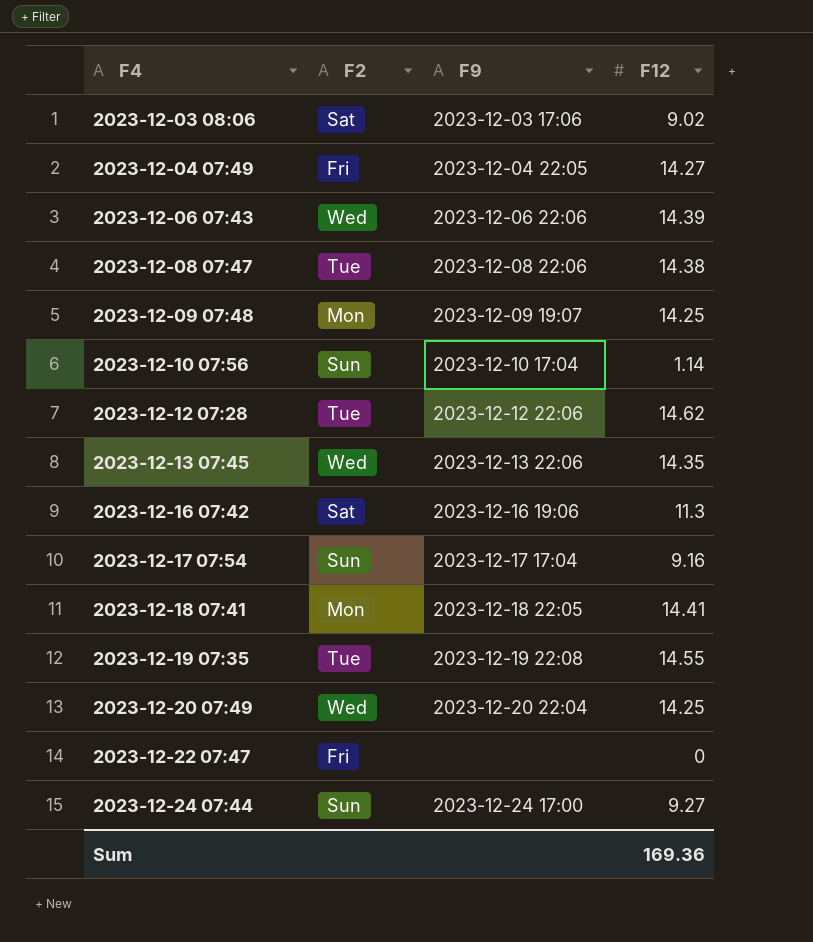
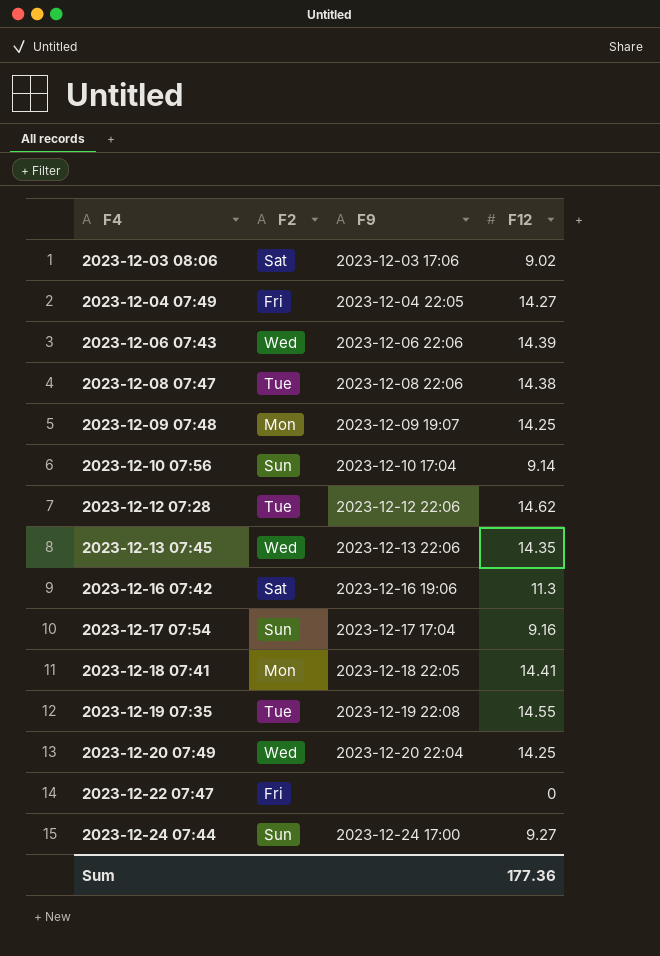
2023-12-10 07:56 | F12: 1.14 -> 9.14
Sum | F12: 169.36 -> 177.36

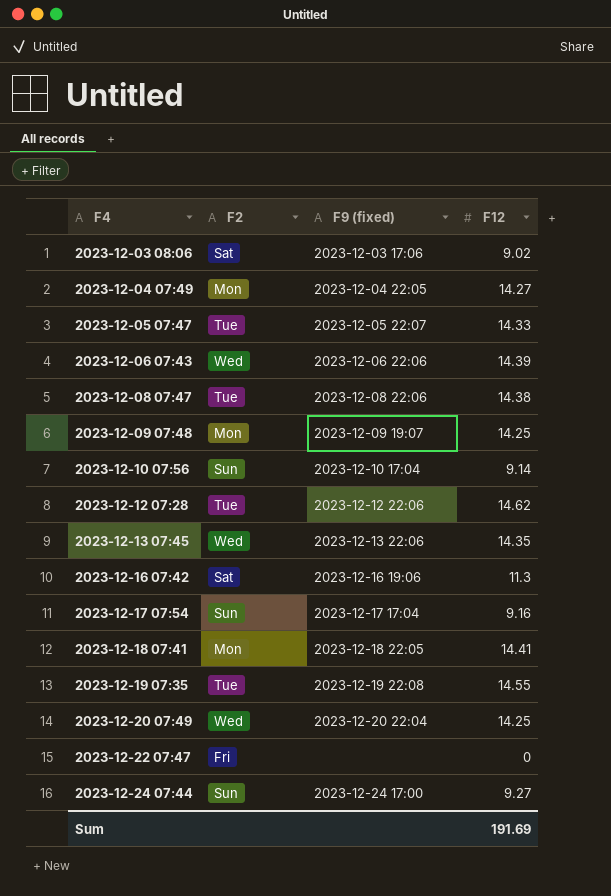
column name: F9 -> F9 (fixed)
2023-12-04 07:49 | F2: Fri -> Mon
row 2023-12-05 07:47: none -> Tue | 2023-12-05 22:07 | 14.33
Sum | F12: 177.36 -> 191.69

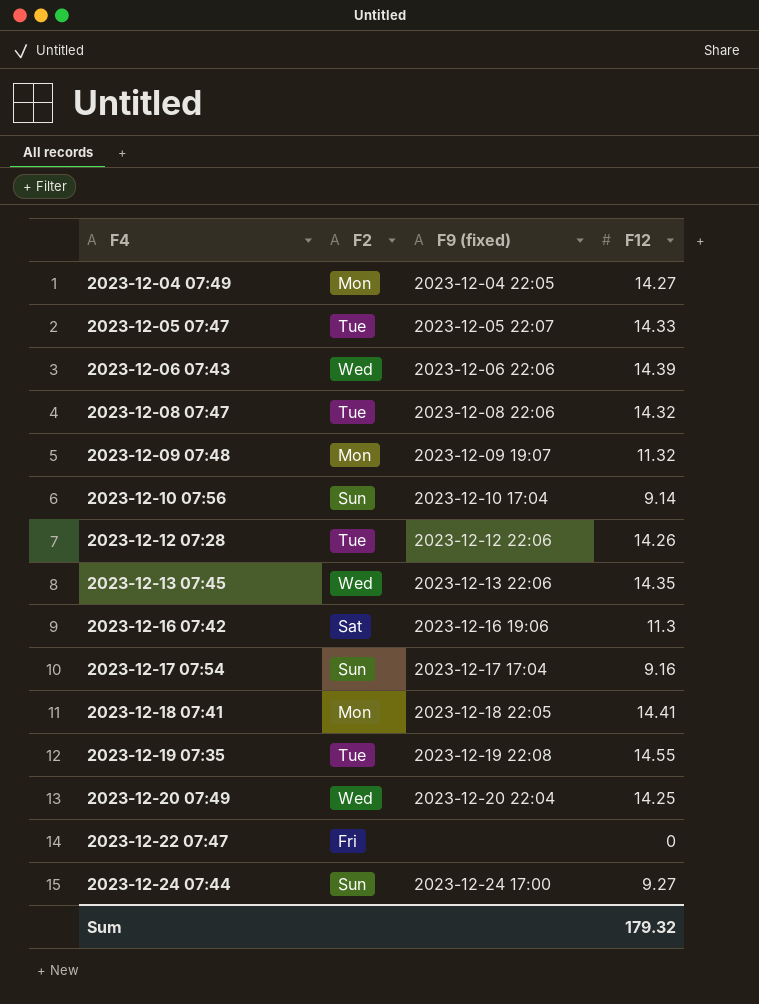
row 2023-12-03 08:06: Sat | 2023-12-03 17:06 | 9.02 -> none
2023-12-08 07:47 | F12: 14.38 -> 14.32
2023-12-09 07:48 | F12: 14.25 -> 11.32
2023-12-12 07:28 | F12: 14.62 -> 14.26
Sum | F12: 191.69 -> 179.32

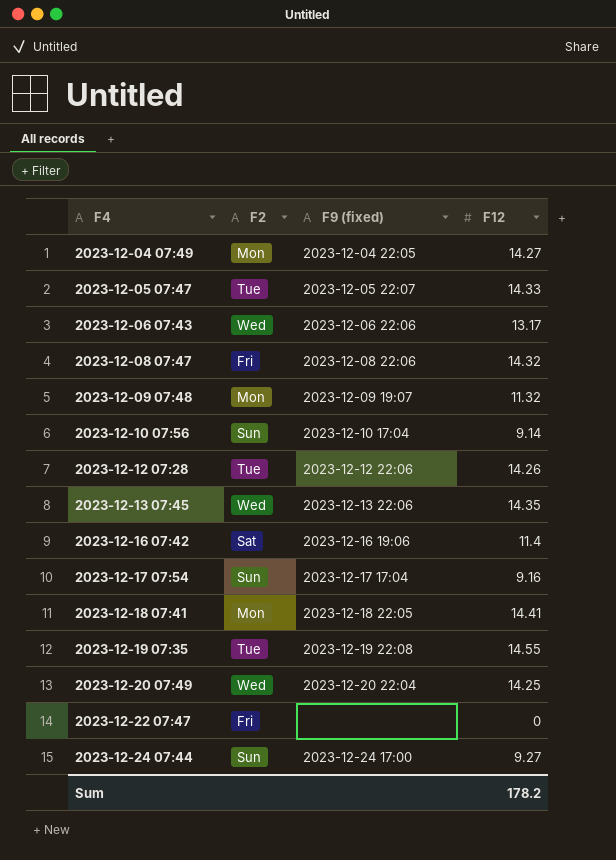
2023-12-06 07:43 | F12: 14.39 -> 13.17
2023-12-08 07:47 | F2: Tue -> Fri
2023-12-16 07:42 | F12: 11.3 -> 11.4
Sum | F12: 179.32 -> 178.2

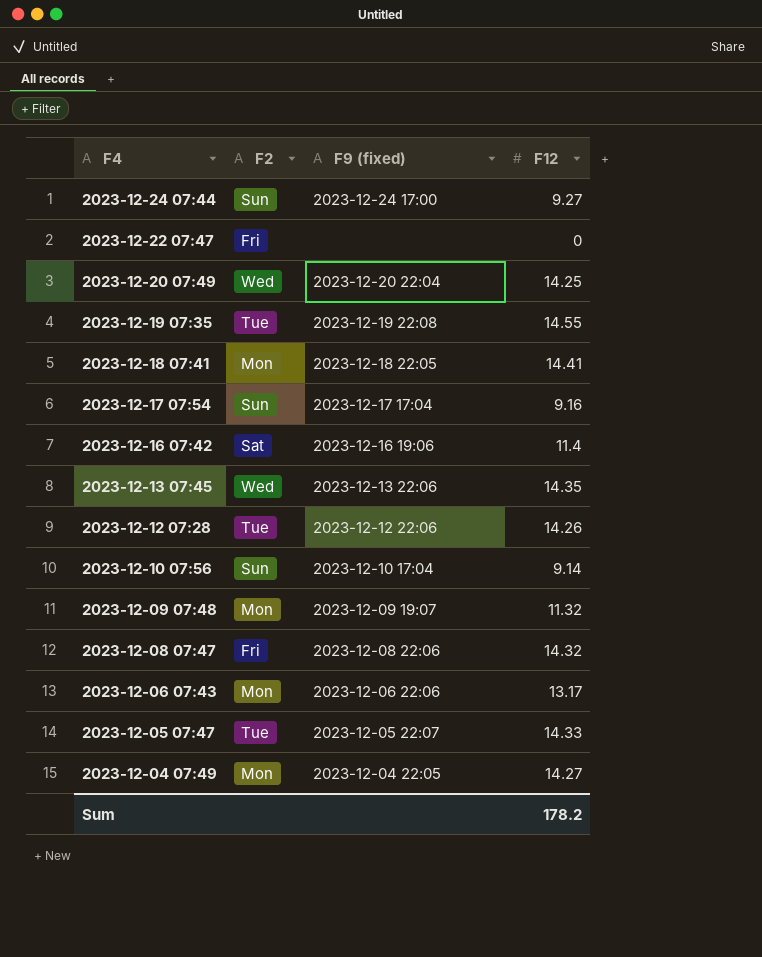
row order: F4 ascending -> F4 descending
2023-12-06 07:43 | F2: Wed -> Mon

